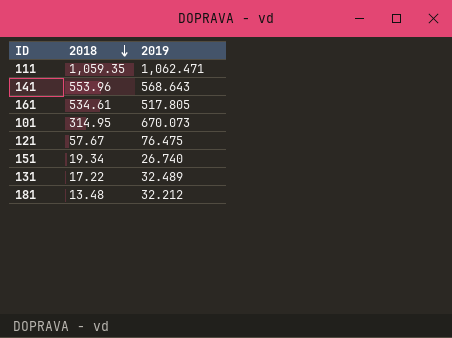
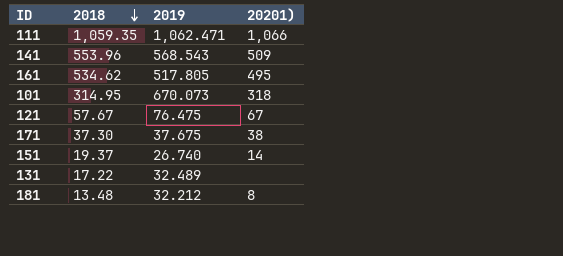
column 20201) | position: none -> 4
141 | 2019: 568.643 -> 568.543
161 | 2018: 534.61 -> 534.62
row 171: none -> 37.30 | 37.675 | 38
151 | 2018: 19.34 -> 19.37

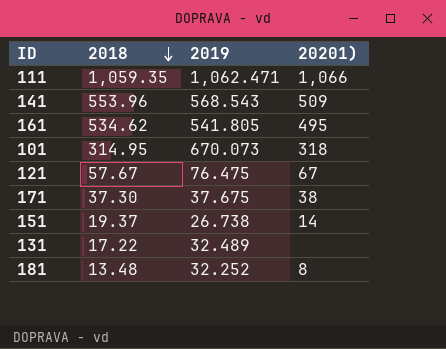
161 | 2019: 517.805 -> 541.805
151 | 2019: 26.740 -> 26.738
181 | 2019: 32.212 -> 32.252

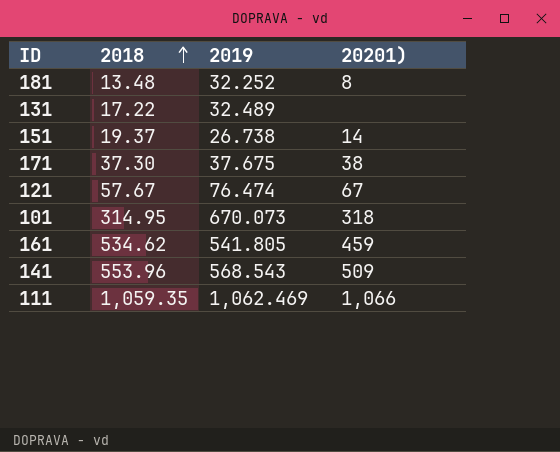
row order: 2018 descending -> 2018 ascending
121 | 2019: 76.475 -> 76.474
161 | 20201): 495 -> 459
111 | 2019: 1,062.471 -> 1,062.469

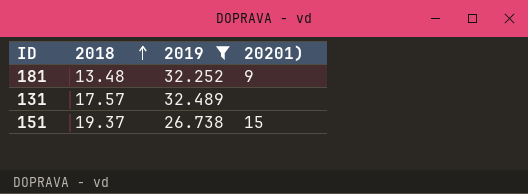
filter: none -> 2019 <= 32.489
181 | 20201): 8 -> 9
131 | 2018: 17.22 -> 17.57
151 | 20201): 14 -> 15

